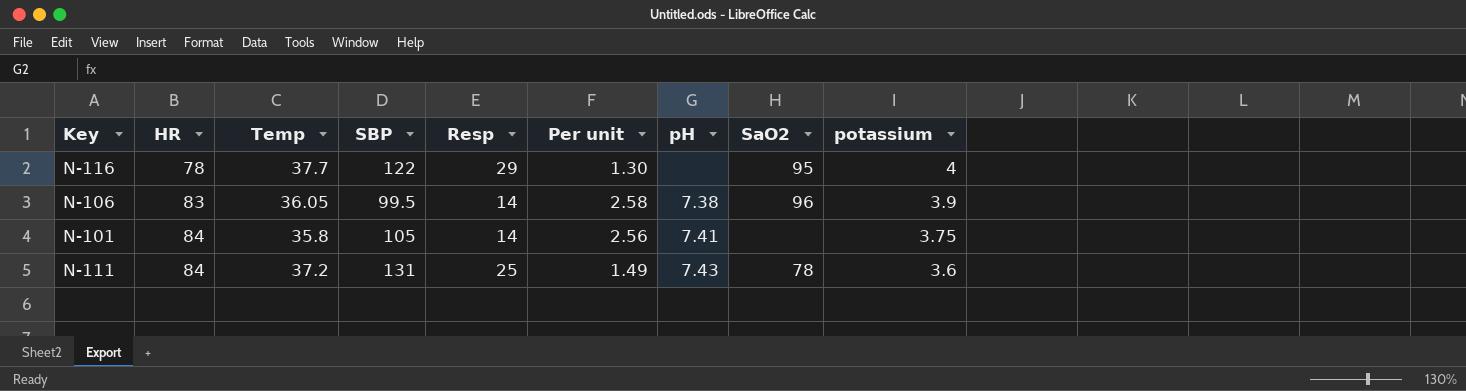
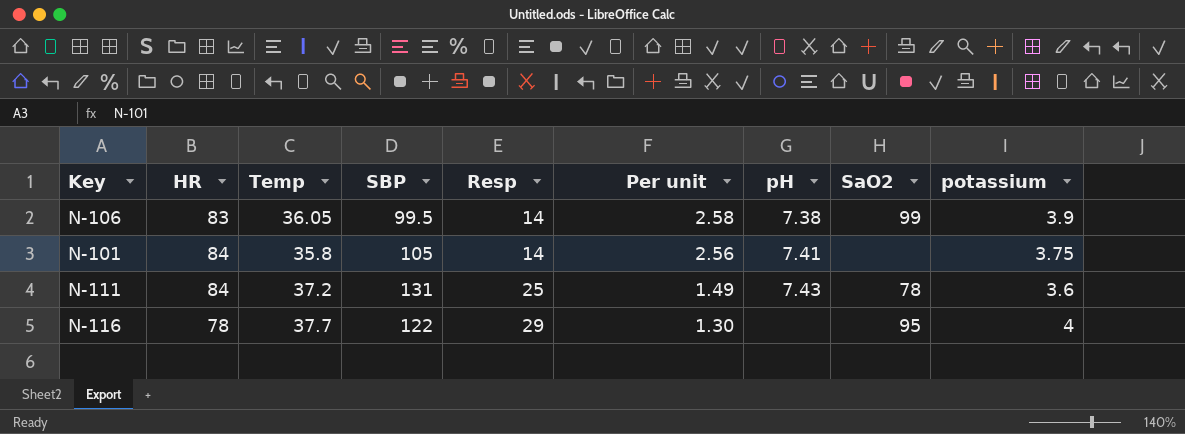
row order: HR ascending -> Resp ascending
N-106 | SaO2: 96 -> 99

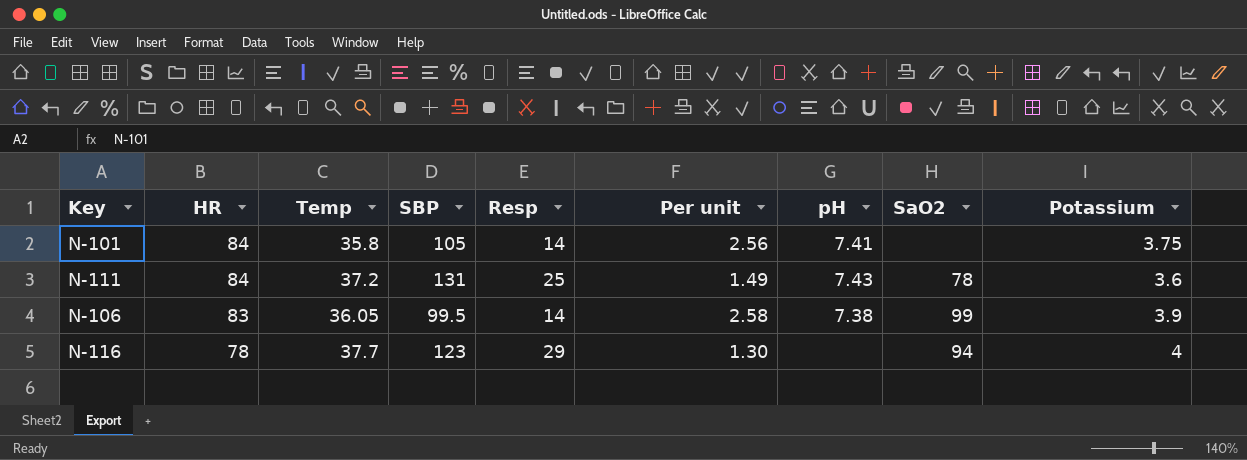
row order: Resp ascending -> HR descending
column name: potassium -> Potassium
N-116 | SBP: 122 -> 123
N-116 | SaO2: 95 -> 94

